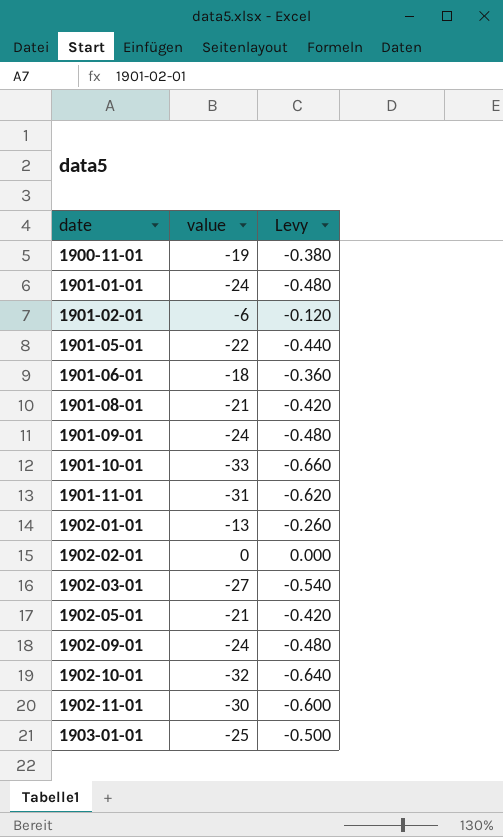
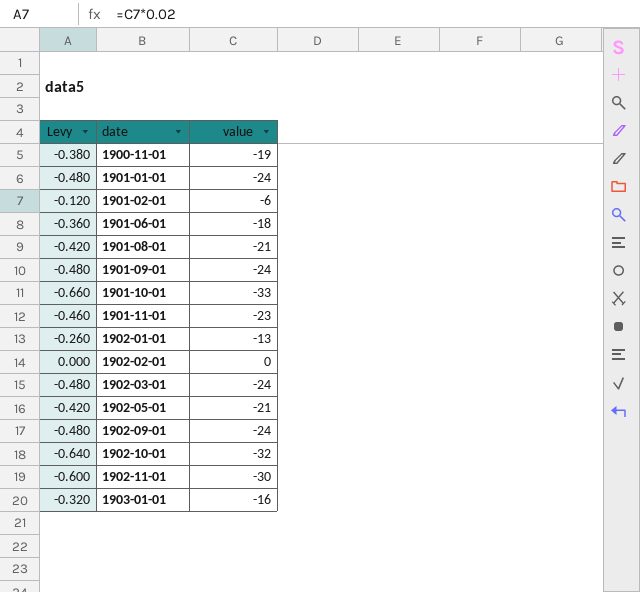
column Levy | position: 3 -> 1
row 1901-05-01: -22 | -0.440 -> none
1901-11-01 | Levy: -0.620 -> -0.460
1901-11-01 | value: -31 -> -23
1902-03-01 | Levy: -0.540 -> -0.480
1902-03-01 | value: -27 -> -24
1903-01-01 | Levy: -0.500 -> -0.320
1903-01-01 | value: -25 -> -16

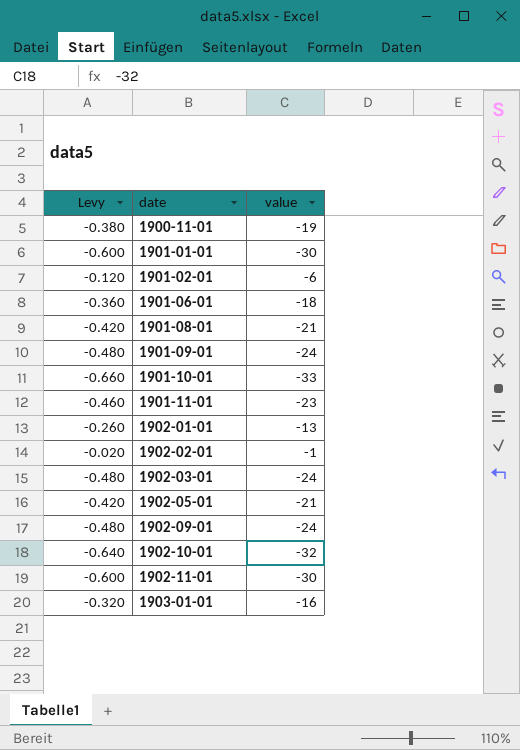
1901-01-01 | Levy: -0.480 -> -0.600
1901-01-01 | value: -24 -> -30
1902-02-01 | Levy: 0.000 -> -0.020
1902-02-01 | value: 0 -> -1

